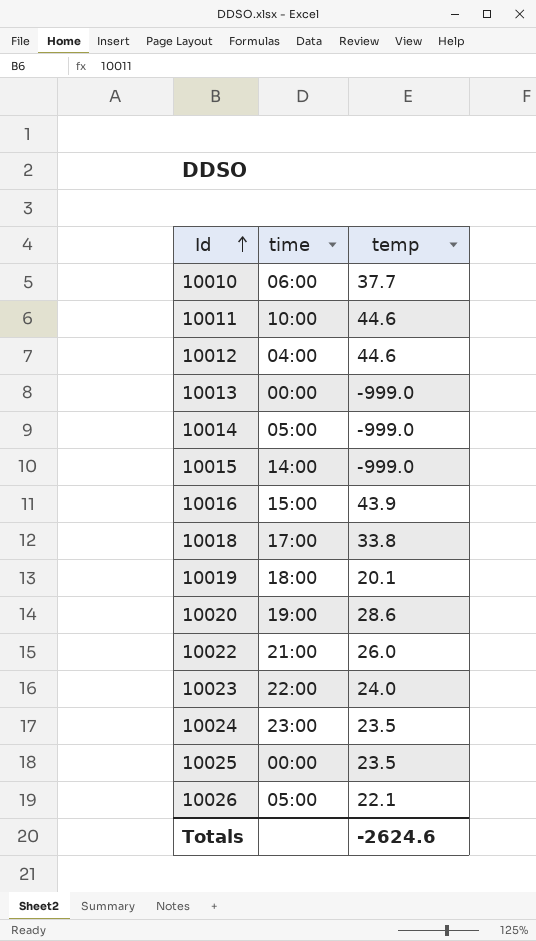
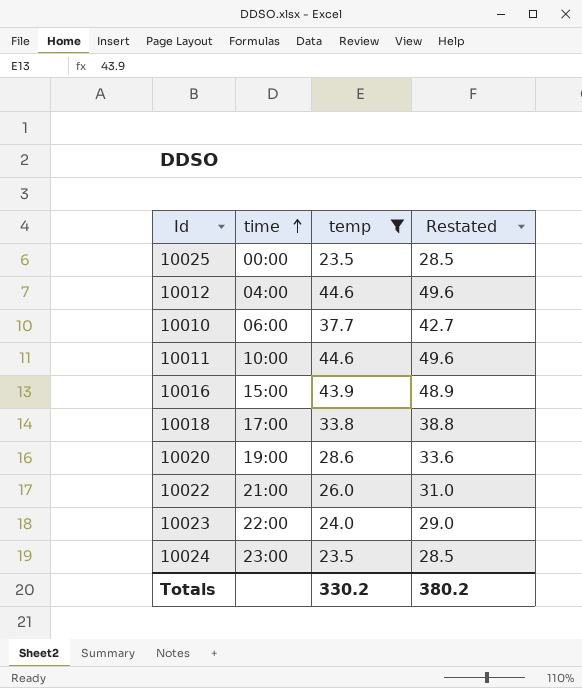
filter: none -> temp >= 23.5
row order: Id ascending -> time ascending
column Restated | formula: none -> [temp] + 5
Totals | temp: -2624.6 -> 330.2

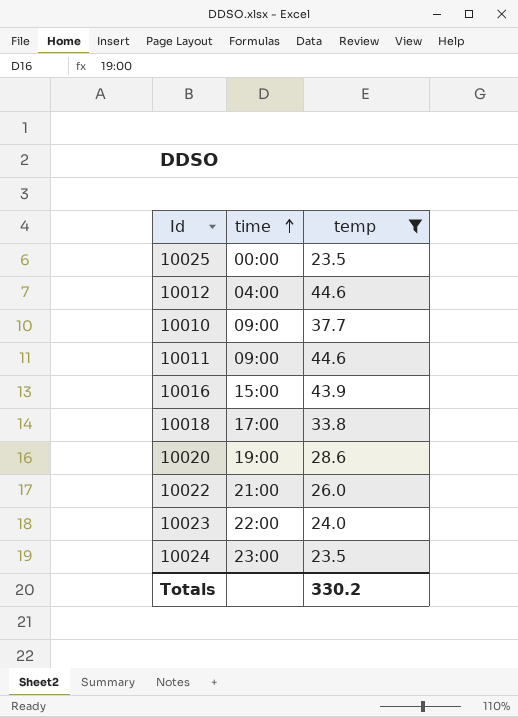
column Restated | formula: [temp] + 5 -> none
10010 | time: 06:00 -> 09:00
10011 | time: 10:00 -> 09:00

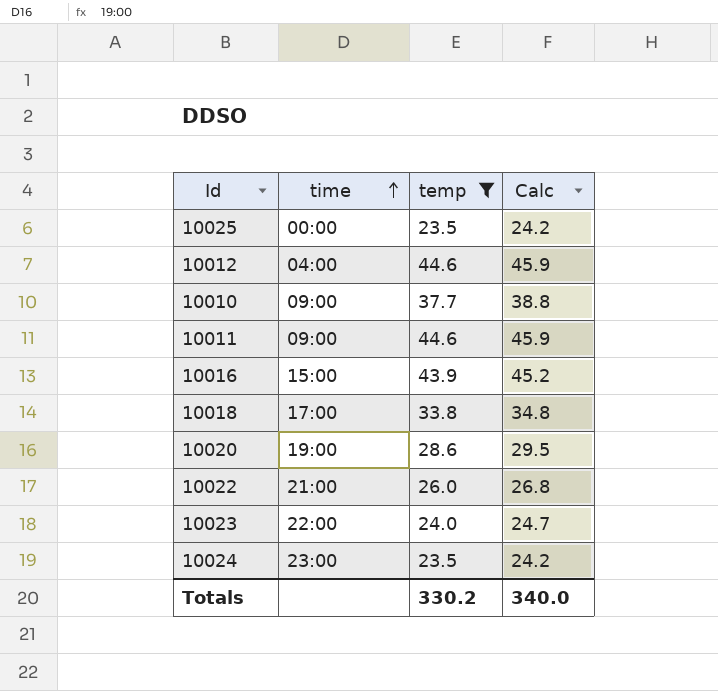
column Calc | formula: none -> [temp] * 1.03

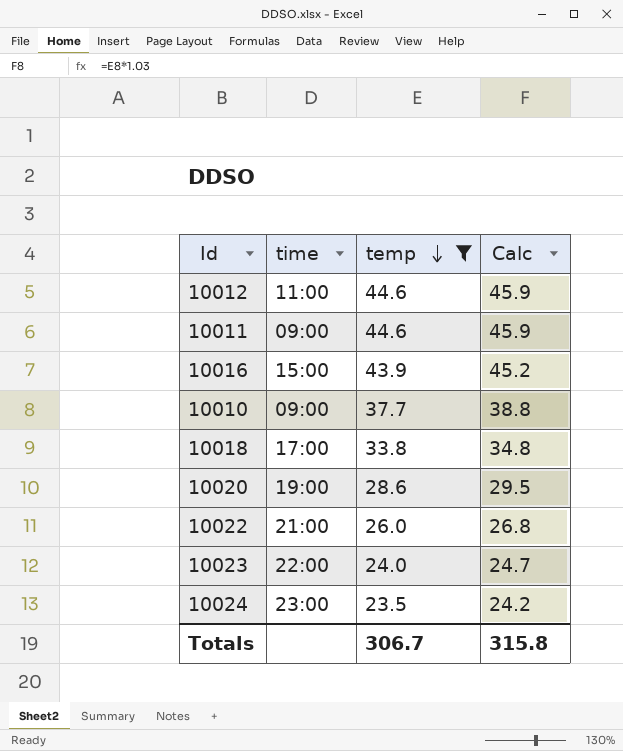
row order: time ascending -> temp descending
row 10025: 00:00 | 23.5 | 24.2 -> none
10012 | time: 04:00 -> 11:00
Totals | temp: 330.2 -> 306.7
Totals | Calc: 340.0 -> 315.8

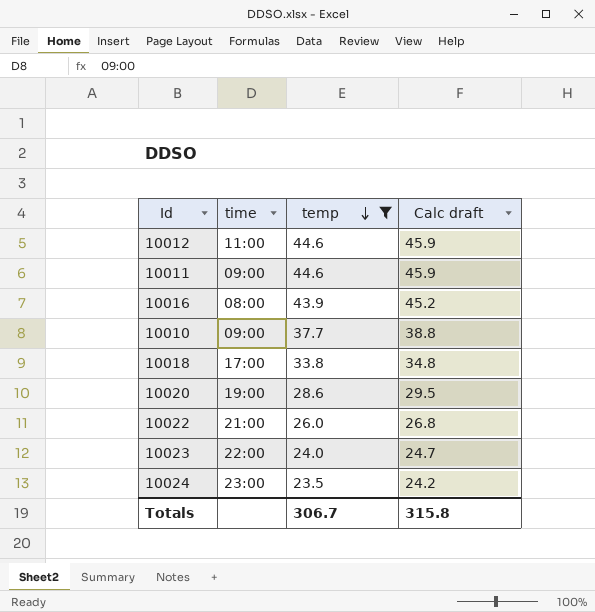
column name: Calc -> Calc draft
10016 | time: 15:00 -> 08:00

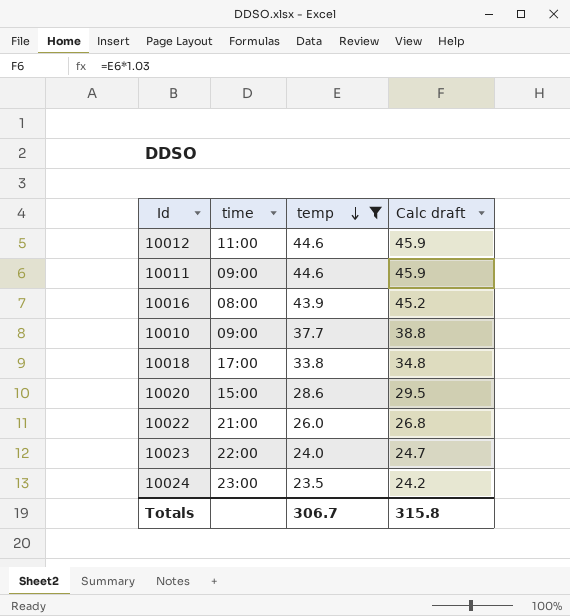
10020 | time: 19:00 -> 15:00

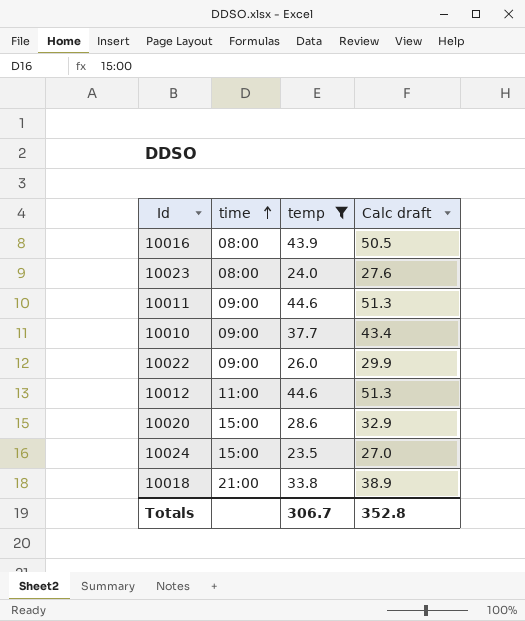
row order: temp descending -> time ascending
column Calc draft | formula: [temp] * 1.03 -> [temp] * 1.15
10023 | time: 22:00 -> 08:00
10022 | time: 21:00 -> 09:00
10024 | time: 23:00 -> 15:00
10018 | time: 17:00 -> 21:00
Totals | Calc draft: 315.8 -> 352.8

